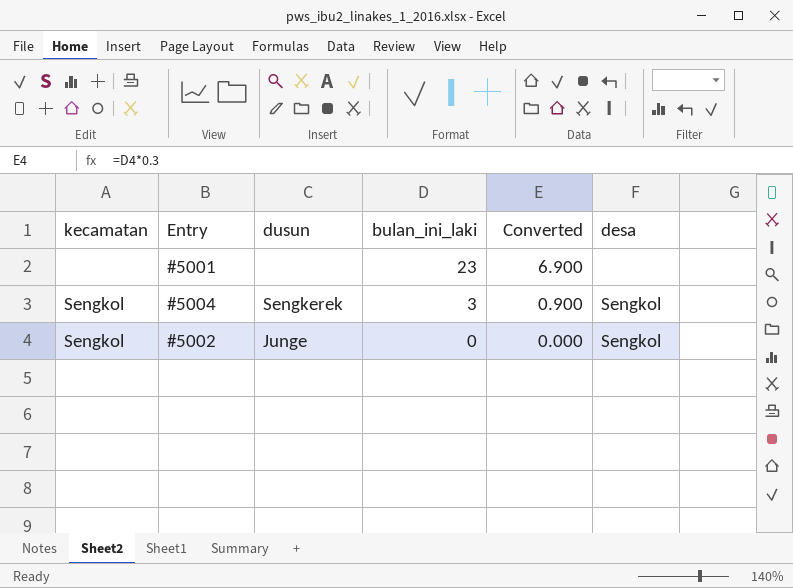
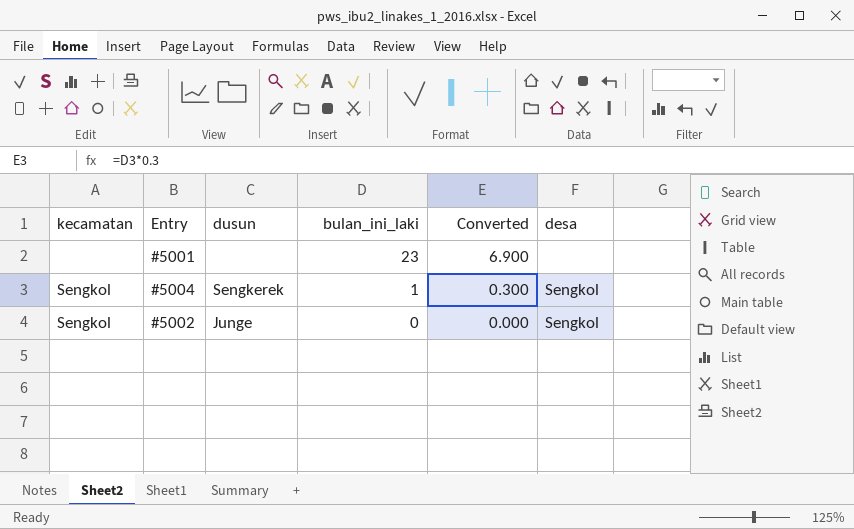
#5004 | bulan_ini_laki: 3 -> 1
#5004 | Converted: 0.900 -> 0.300

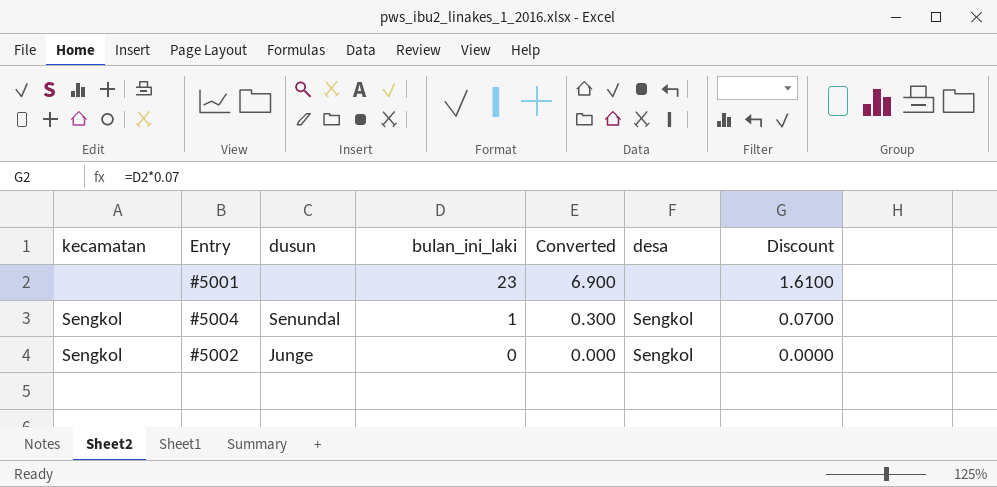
column Discount | formula: none -> [bulan_ini_laki] * 0.07
#5004 | dusun: Sengkerek -> Senundal

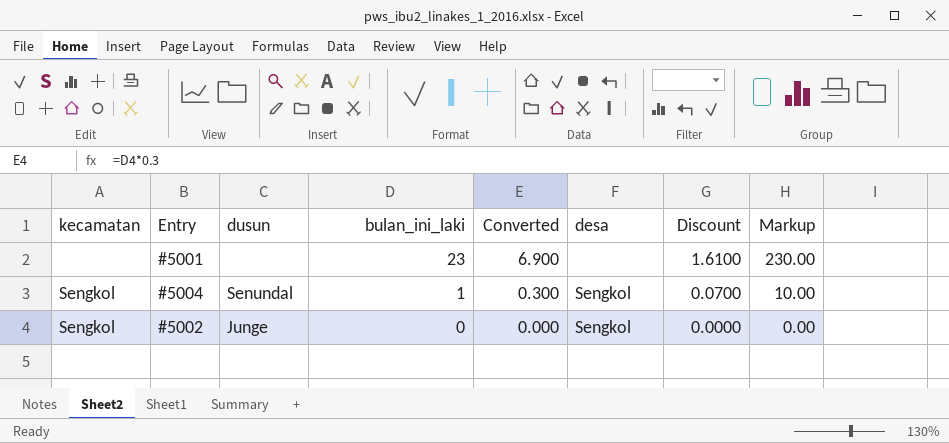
column Markup | formula: none -> [bulan_ini_laki] * 10

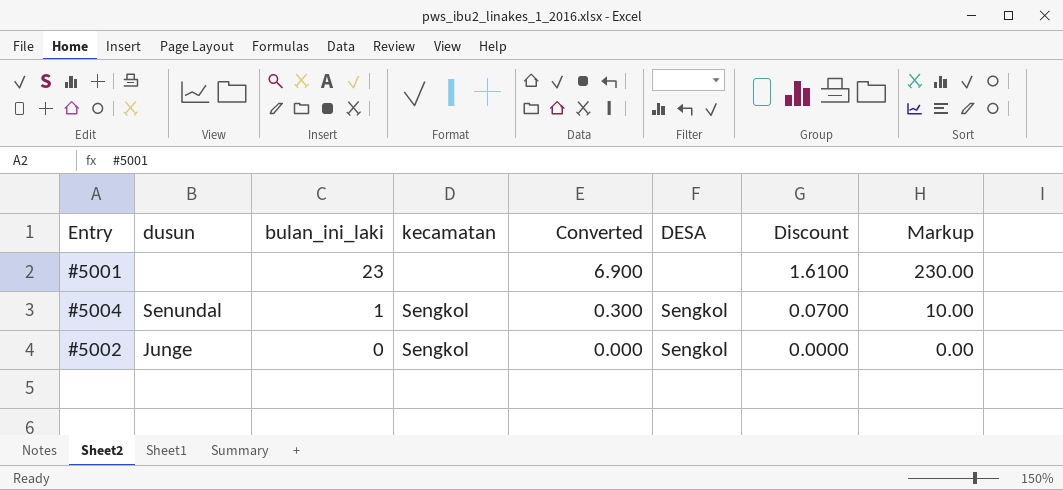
column kecamatan | position: 1 -> 4
column name: desa -> DESA

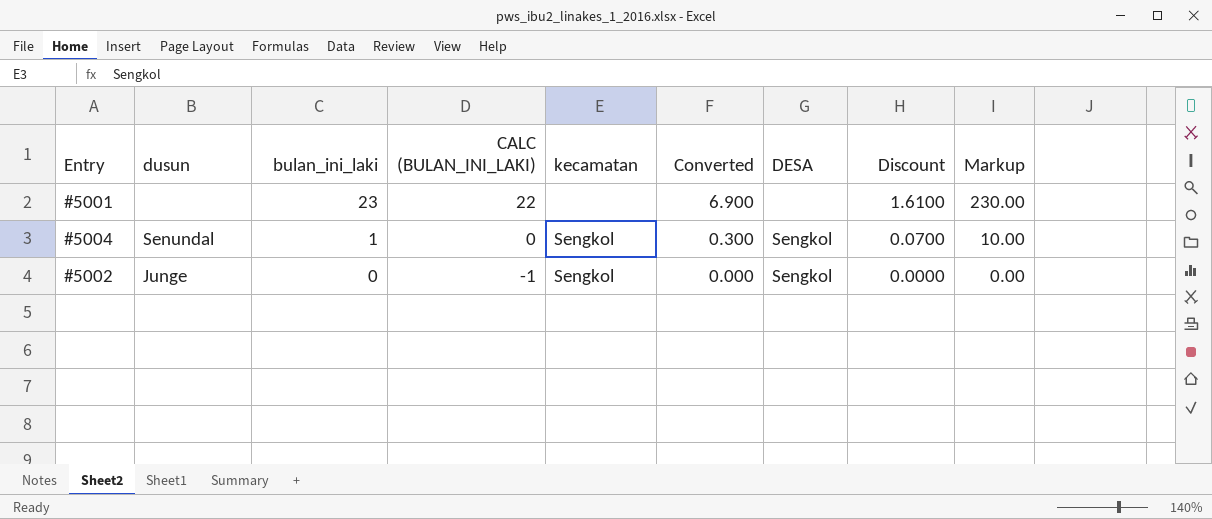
column CALC (BULAN_INI_LAKI) | formula: none -> [bulan_ini_laki] - 1

